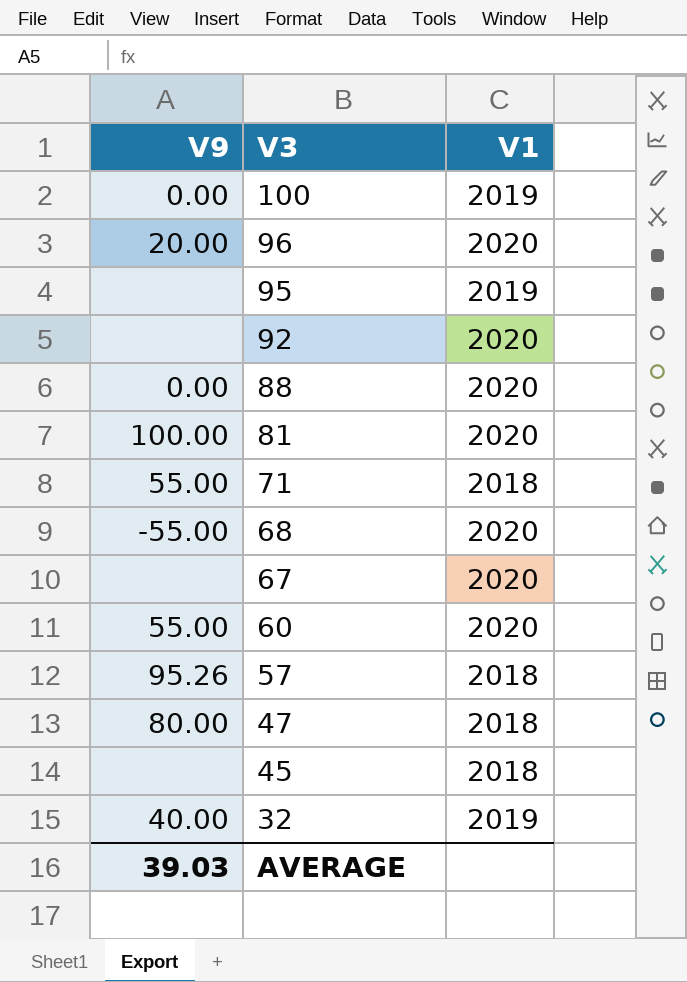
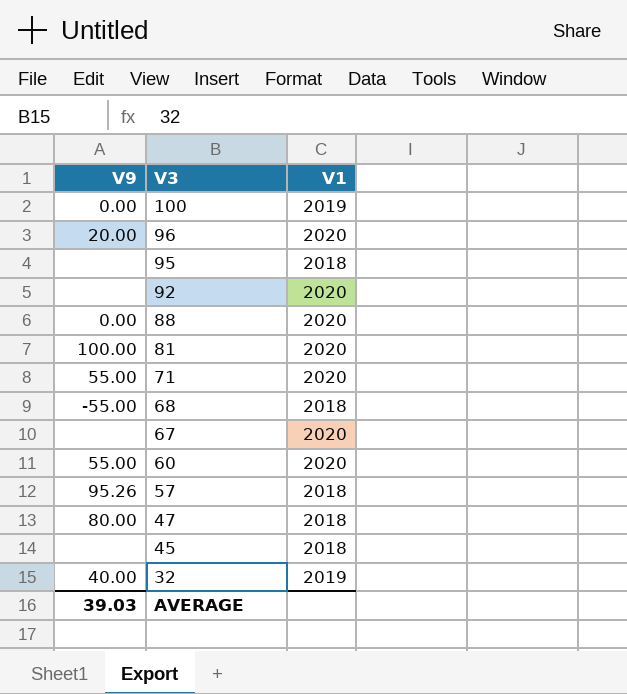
95 | V1: 2019 -> 2018
71 | V1: 2018 -> 2020
68 | V1: 2020 -> 2018

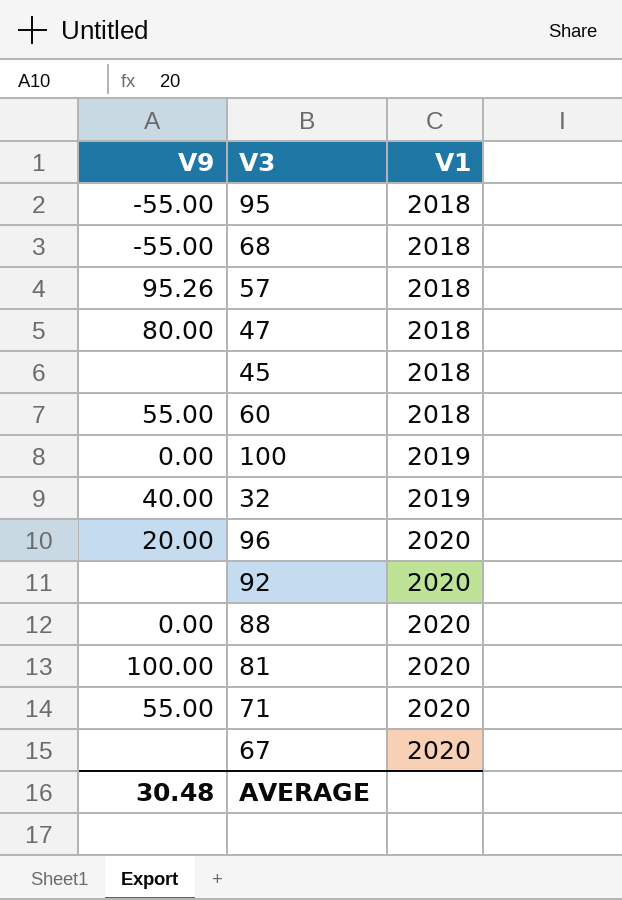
row order: V3 descending -> V1 ascending
95 | V9: none -> -55.00
60 | V1: 2020 -> 2018
AVERAGE | V9: 39.03 -> 30.48

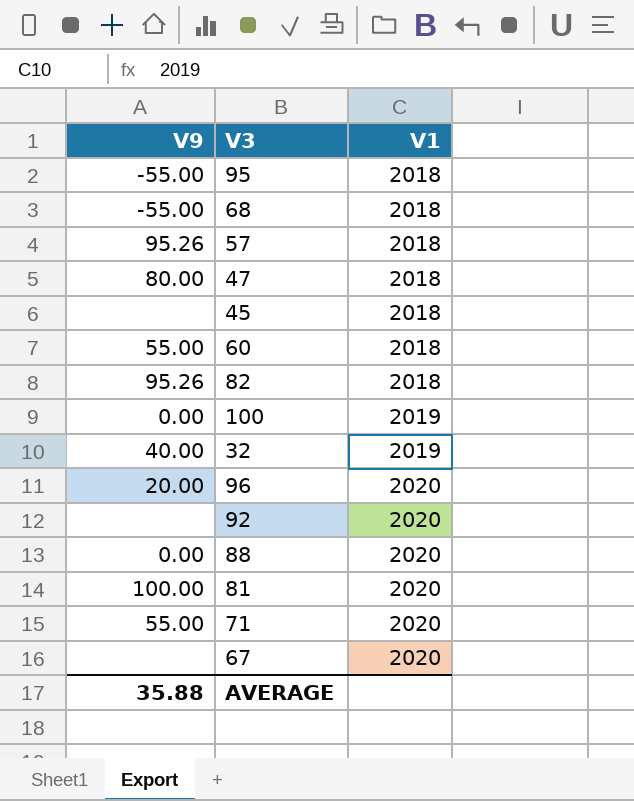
row 82: none -> 95.26 | 2018
AVERAGE | V9: 30.48 -> 35.88

